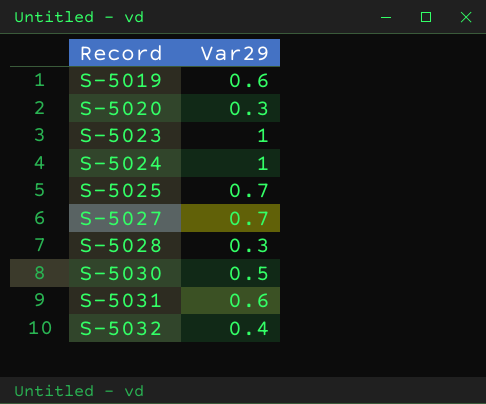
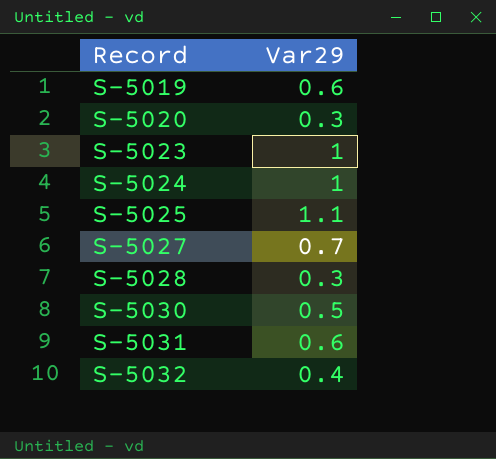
S-5025 | Var29: 0.7 -> 1.1

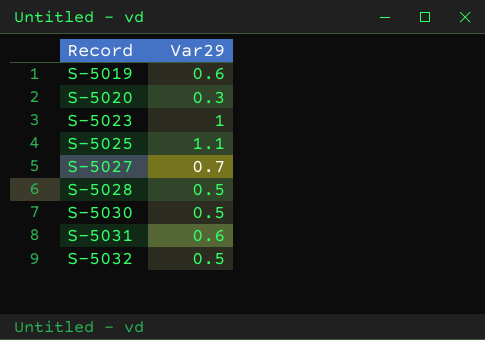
row S-5024: 1 -> none
S-5028 | Var29: 0.3 -> 0.5
S-5032 | Var29: 0.4 -> 0.5

